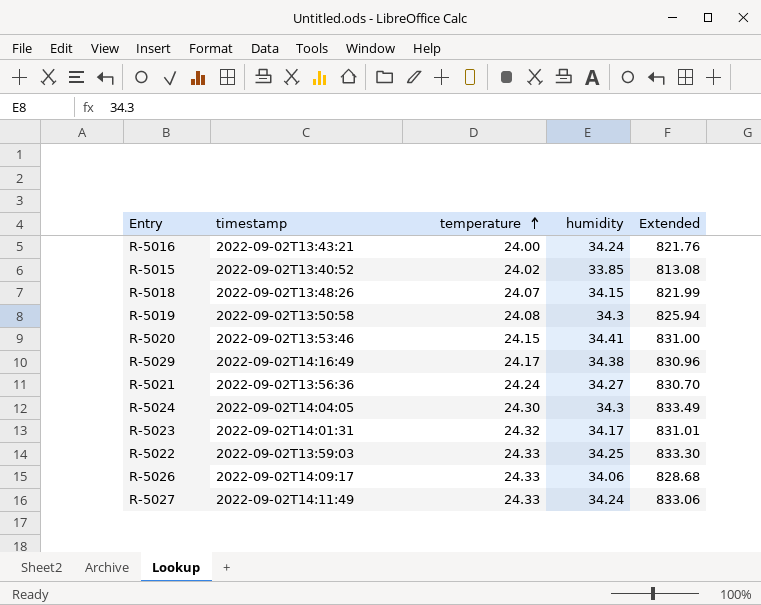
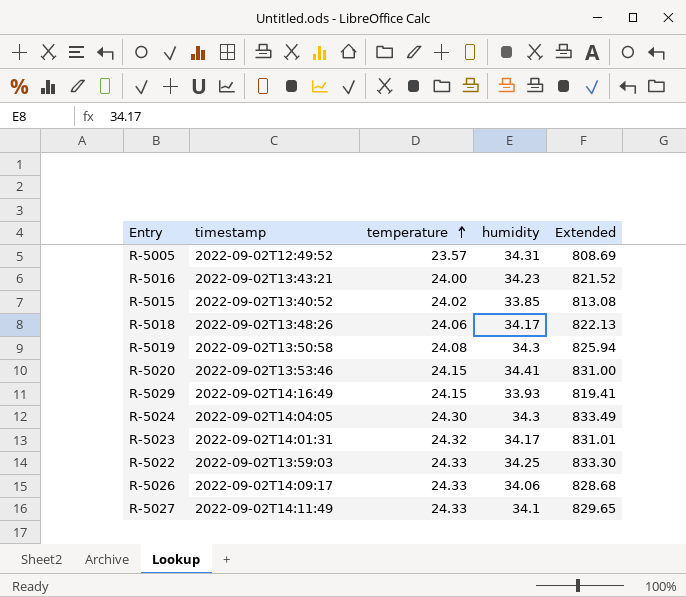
row R-5021: 2022-09-02T13:56:36 | 24.24 | 34.27 | 830.70 -> none
row R-5005: none -> 2022-09-02T12:49:52 | 23.57 | 34.31 | 808.69
R-5016 | humidity: 34.24 -> 34.23
R-5016 | Extended: 821.76 -> 821.52
R-5018 | temperature: 24.07 -> 24.06
R-5018 | humidity: 34.15 -> 34.17
R-5018 | Extended: 821.99 -> 822.13
R-5029 | temperature: 24.17 -> 24.15
R-5029 | humidity: 34.38 -> 33.93
R-5029 | Extended: 830.96 -> 819.41
R-5027 | humidity: 34.24 -> 34.1
R-5027 | Extended: 833.06 -> 829.65

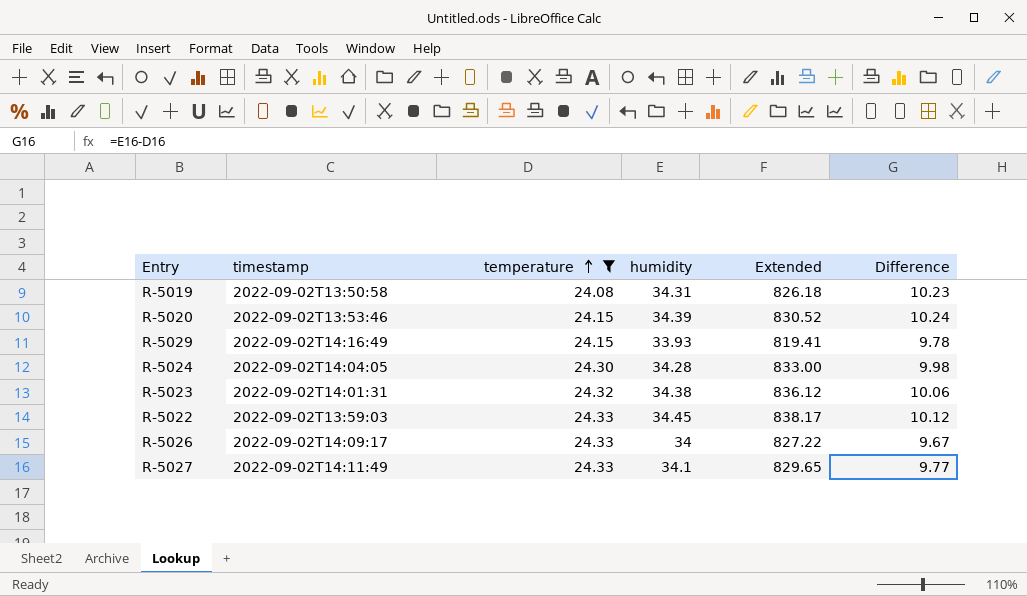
filter: none -> temperature >= 24.08
column Difference | formula: none -> [humidity] - [temperature]
R-5019 | humidity: 34.3 -> 34.31
R-5019 | Extended: 825.94 -> 826.18
R-5020 | humidity: 34.41 -> 34.39
R-5020 | Extended: 831.00 -> 830.52
R-5024 | humidity: 34.3 -> 34.28
R-5024 | Extended: 833.49 -> 833.00
R-5023 | humidity: 34.17 -> 34.38
R-5023 | Extended: 831.01 -> 836.12
R-5022 | humidity: 34.25 -> 34.45
R-5022 | Extended: 833.30 -> 838.17
R-5026 | humidity: 34.06 -> 34
R-5026 | Extended: 828.68 -> 827.22

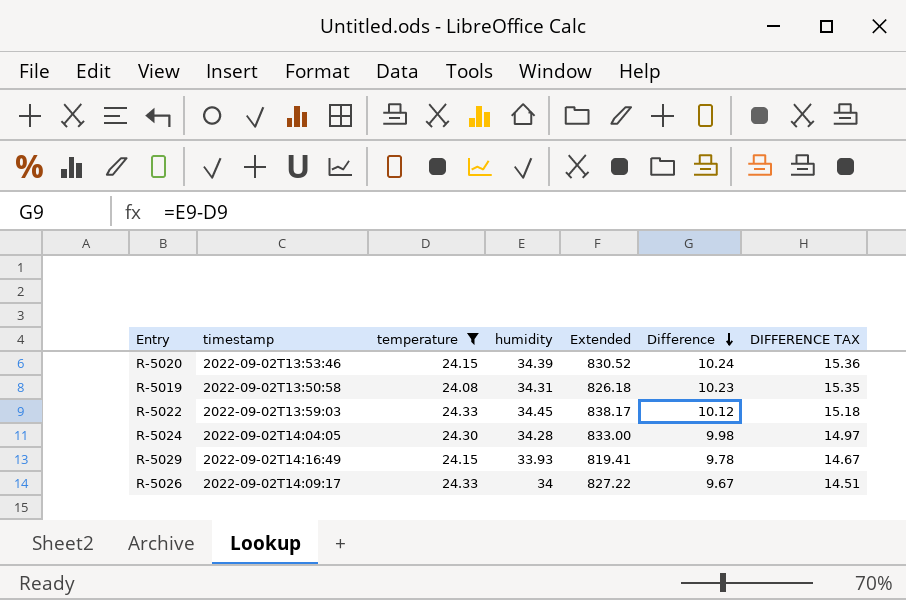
row order: temperature ascending -> Difference descending
column DIFFERENCE TAX | formula: none -> [Difference] * 1.5
row R-5023: 2022-09-02T14:01:31 | 24.32 | 34.38 | 836.12 | 10.06 -> none
row R-5027: 2022-09-02T14:11:49 | 24.33 | 34.1 | 829.65 | 9.77 -> none

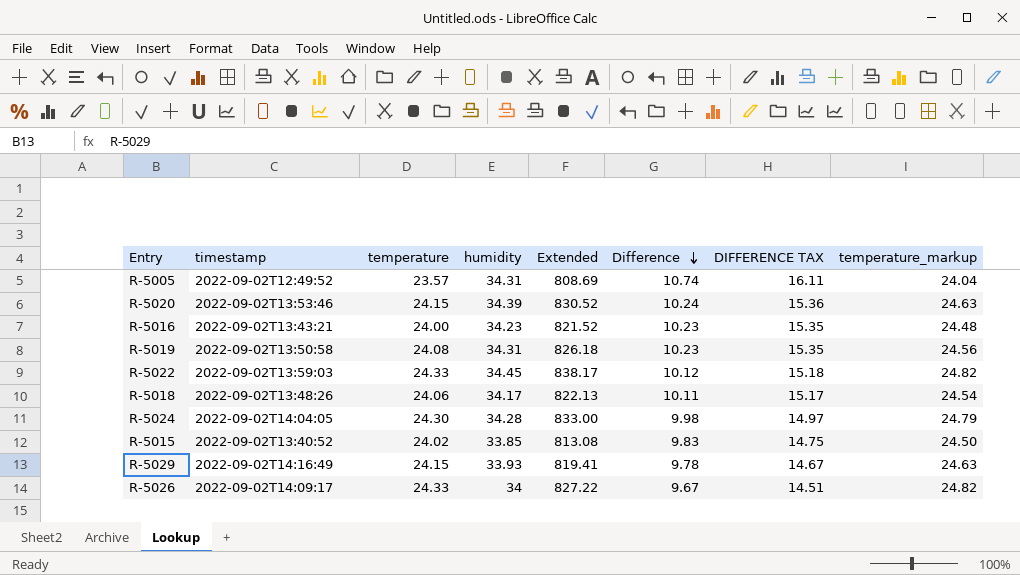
filter: temperature >= 24.08 -> none
column temperature_markup | formula: none -> [temperature] * 1.02

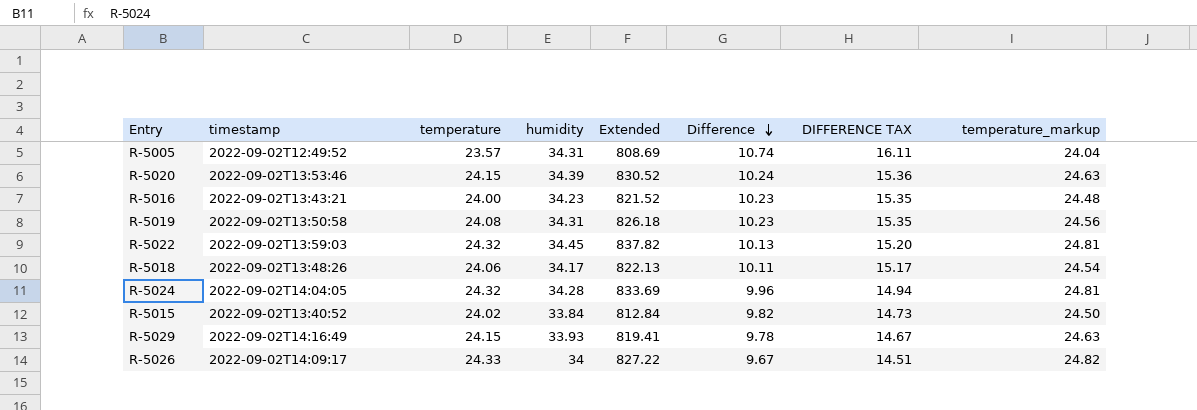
R-5022 | temperature: 24.33 -> 24.32
R-5022 | Extended: 838.17 -> 837.82
R-5022 | Difference: 10.12 -> 10.13
R-5022 | DIFFERENCE TAX: 15.18 -> 15.20
R-5022 | temperature_markup: 24.82 -> 24.81
R-5024 | temperature: 24.30 -> 24.32
R-5024 | Extended: 833.00 -> 833.69
R-5024 | Difference: 9.98 -> 9.96
R-5024 | DIFFERENCE TAX: 14.97 -> 14.94
R-5024 | temperature_markup: 24.79 -> 24.81
R-5015 | humidity: 33.85 -> 33.84
R-5015 | Extended: 813.08 -> 812.84
R-5015 | Difference: 9.83 -> 9.82
R-5015 | DIFFERENCE TAX: 14.75 -> 14.73

